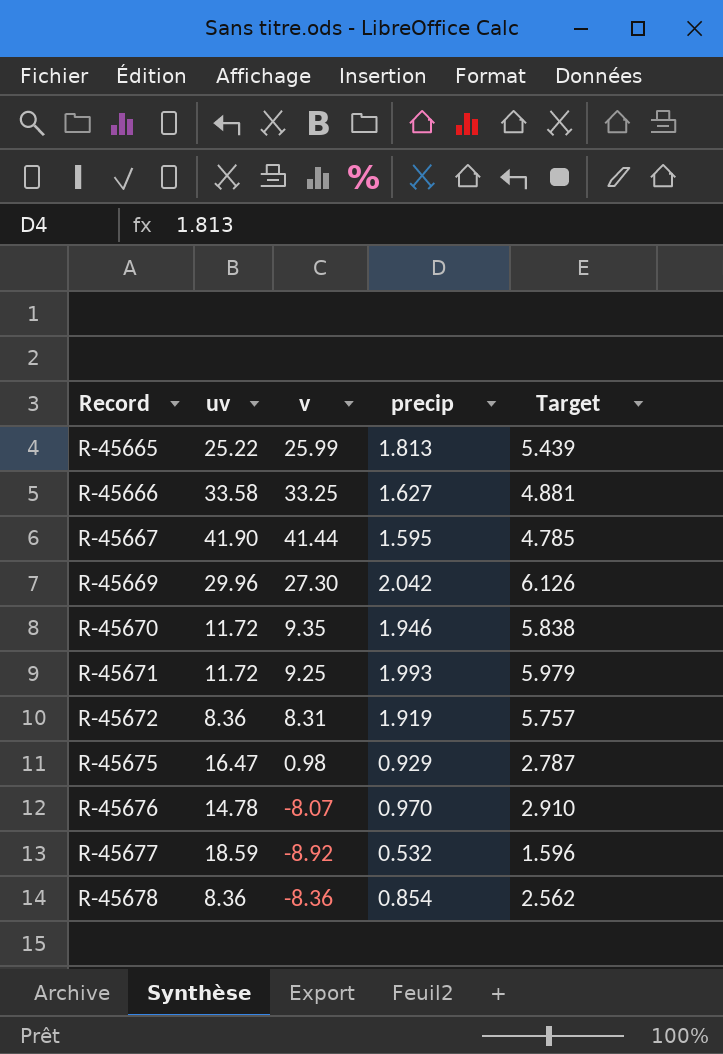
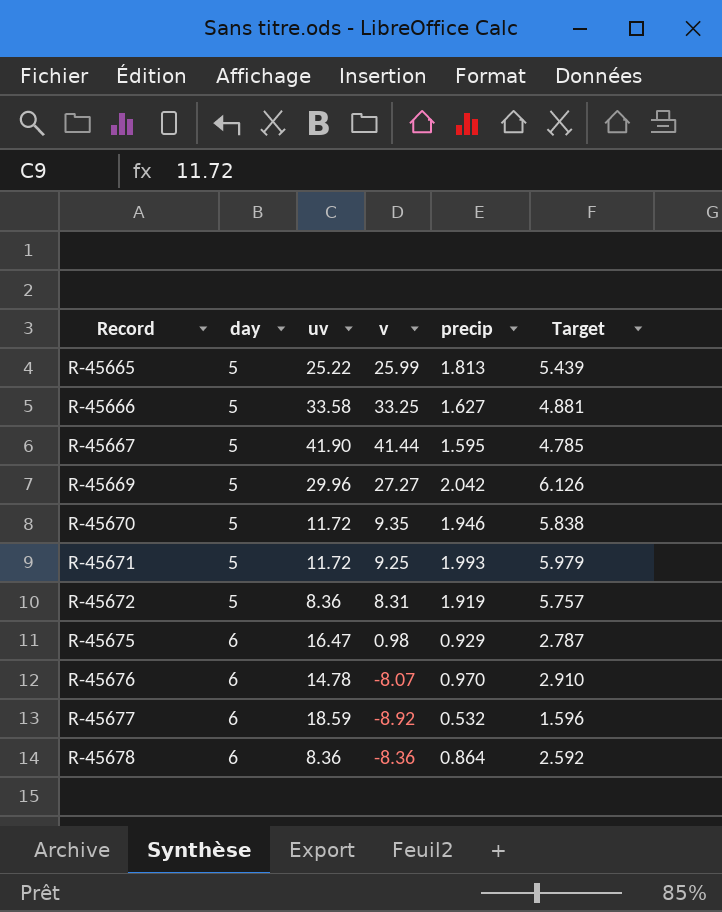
column day | position: none -> 2
R-45669 | v: 27.30 -> 27.27
R-45678 | precip: 0.854 -> 0.864
R-45678 | Target: 2.562 -> 2.592

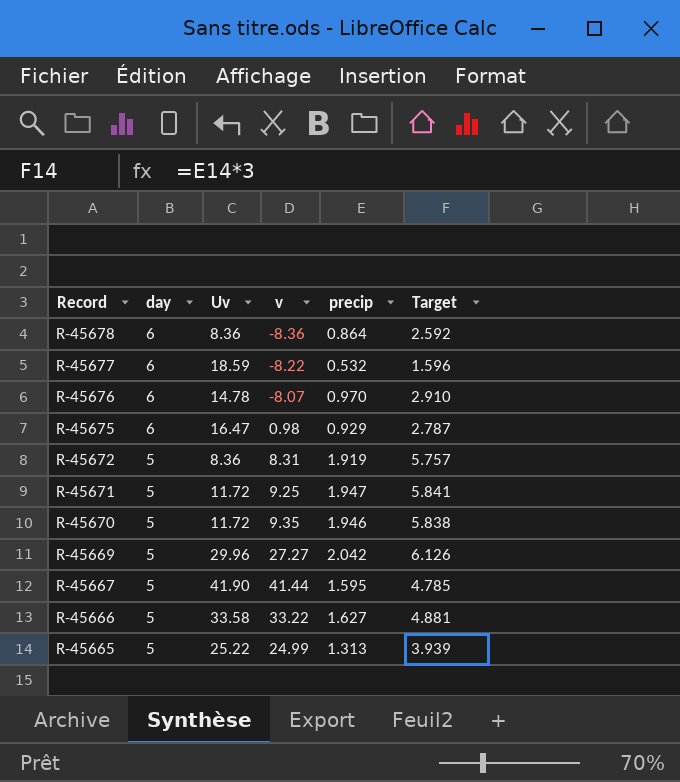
row order: Record ascending -> Record descending
column name: uv -> Uv
R-45677 | v: -8.92 -> -8.22
R-45671 | precip: 1.993 -> 1.947
R-45671 | Target: 5.979 -> 5.841
R-45666 | v: 33.25 -> 33.22
R-45665 | v: 25.99 -> 24.99
R-45665 | precip: 1.813 -> 1.313
R-45665 | Target: 5.439 -> 3.939

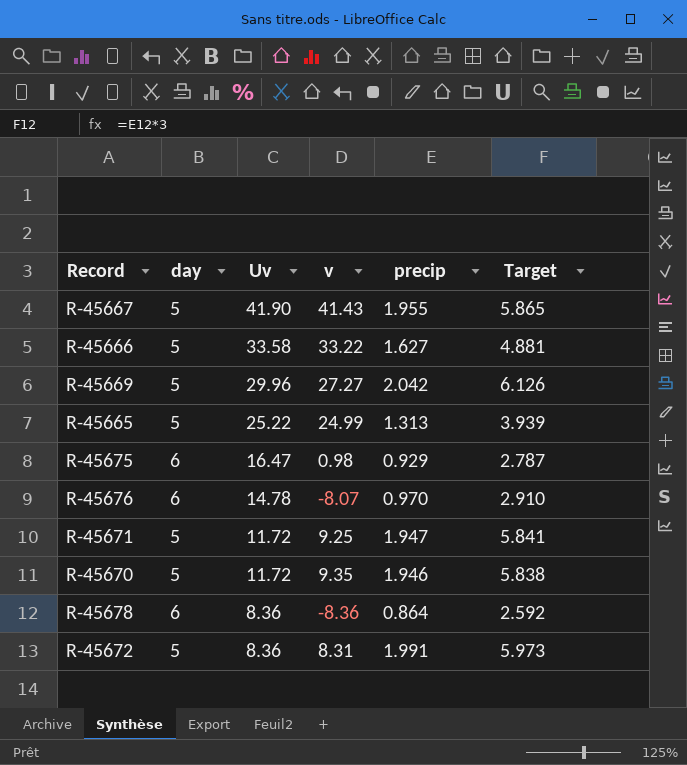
row order: Record descending -> Uv descending
row R-45677: 6 | 18.59 | -8.22 | 0.532 | 1.596 -> none
R-45667 | v: 41.44 -> 41.43
R-45667 | precip: 1.595 -> 1.955
R-45667 | Target: 4.785 -> 5.865
R-45672 | precip: 1.919 -> 1.991
R-45672 | Target: 5.757 -> 5.973

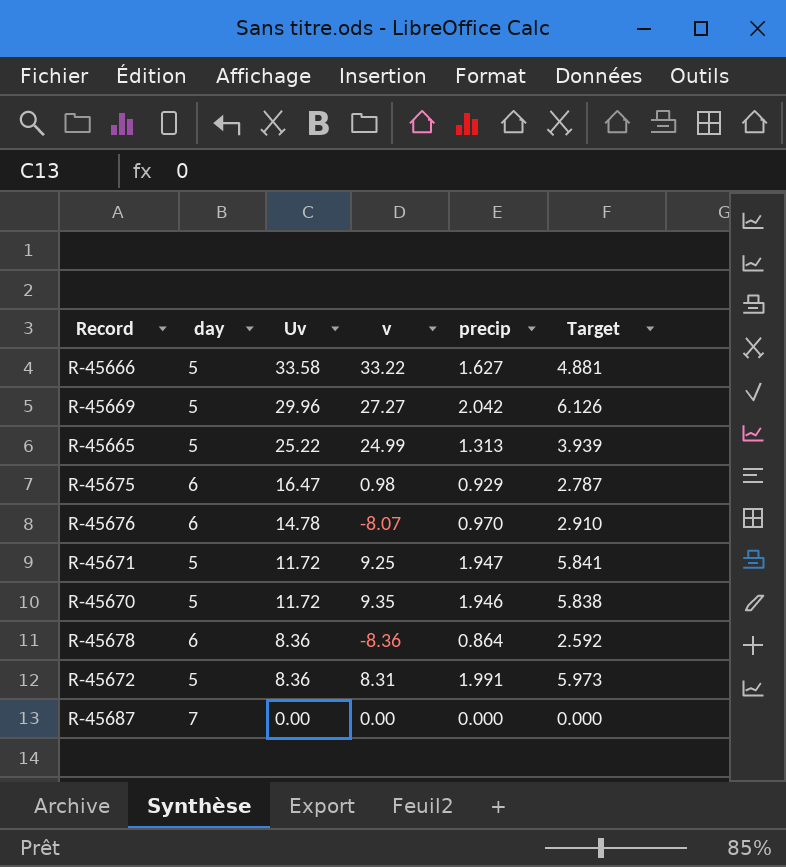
row R-45667: 5 | 41.90 | 41.43 | 1.955 | 5.865 -> none
row R-45687: none -> 7 | 0.00 | 0.00 | 0.000 | 0.000

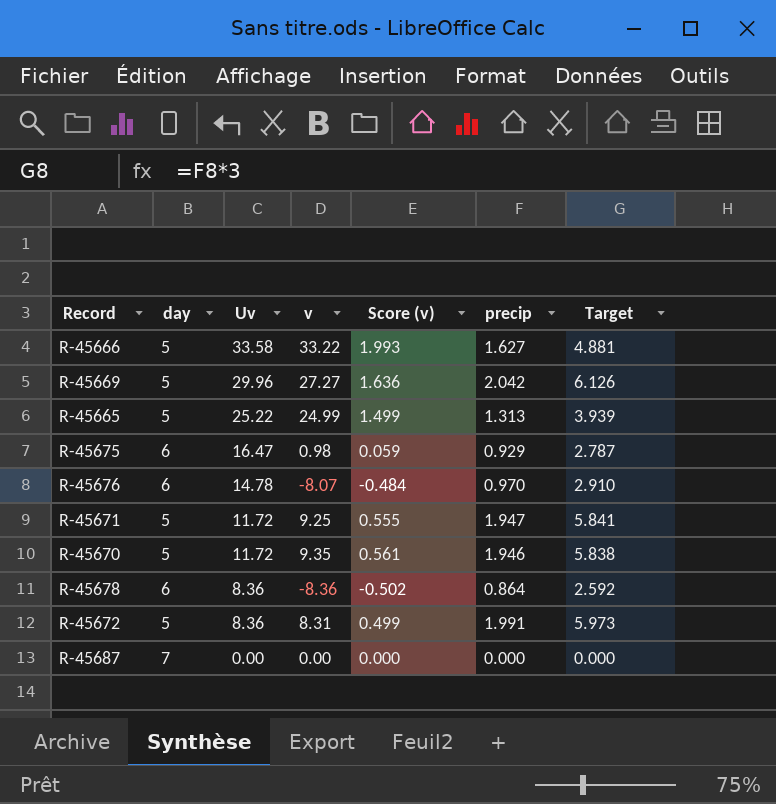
column Score (v) | formula: none -> [v] * 0.06

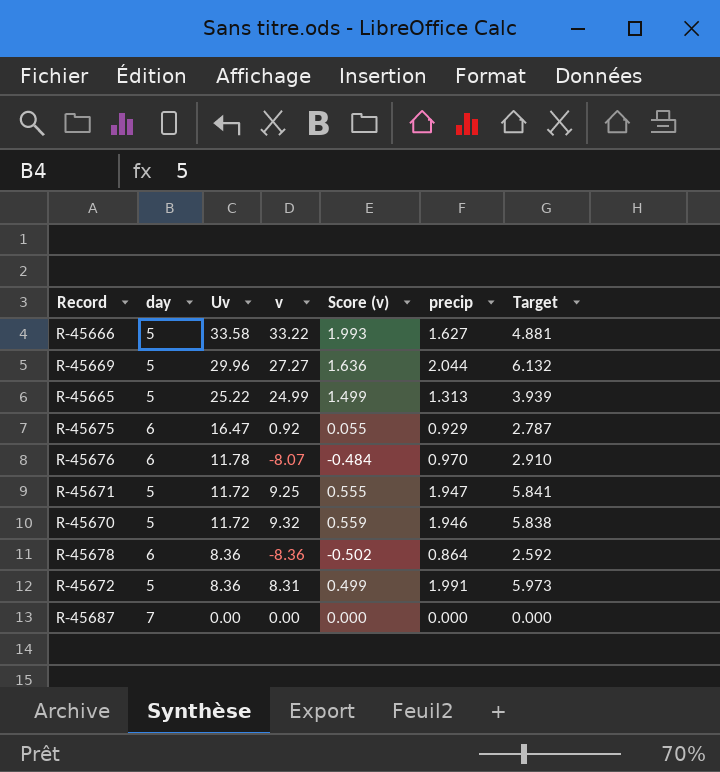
R-45669 | precip: 2.042 -> 2.044
R-45669 | Target: 6.126 -> 6.132
R-45675 | v: 0.98 -> 0.92
R-45675 | Score (v): 0.059 -> 0.055
R-45676 | Uv: 14.78 -> 11.78
R-45670 | v: 9.35 -> 9.32
R-45670 | Score (v): 0.561 -> 0.559

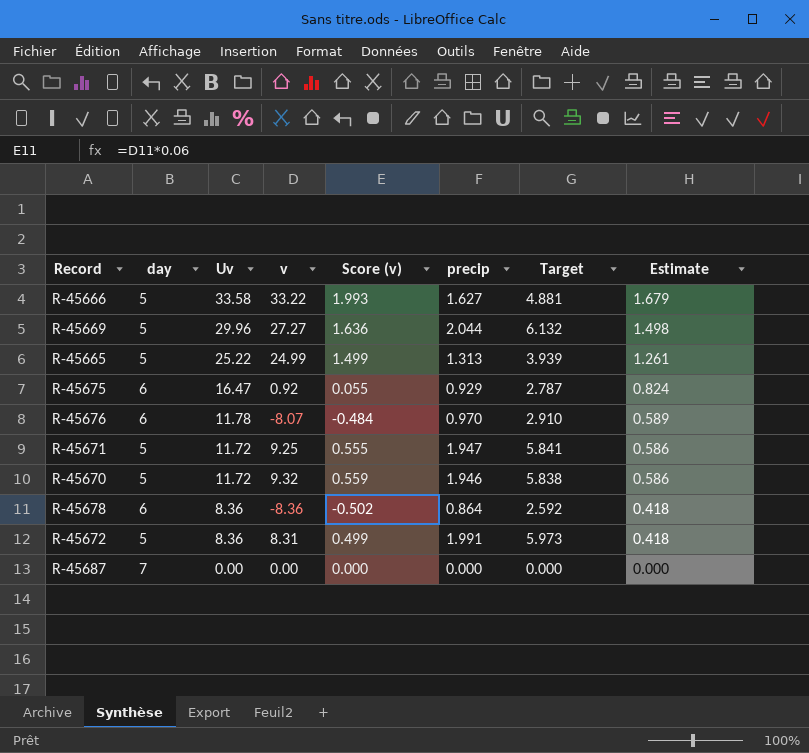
column Estimate | formula: none -> [Uv] * 0.05

